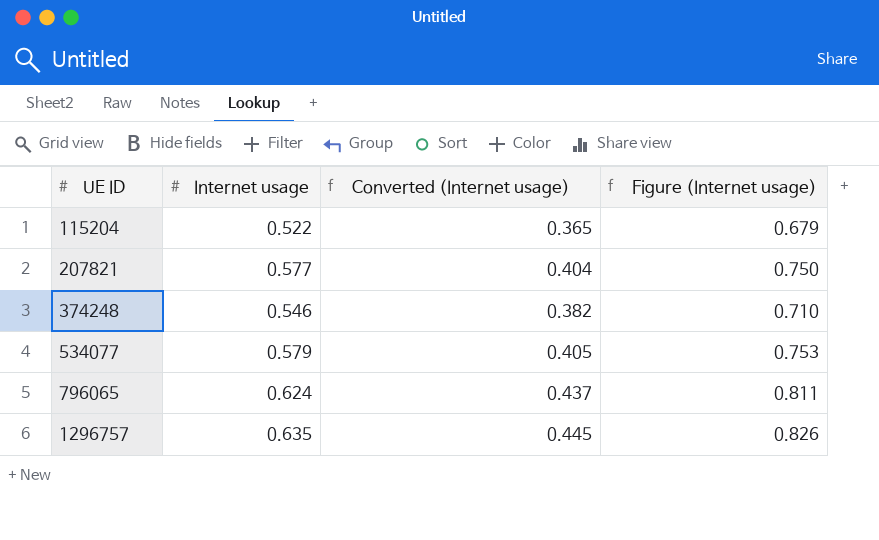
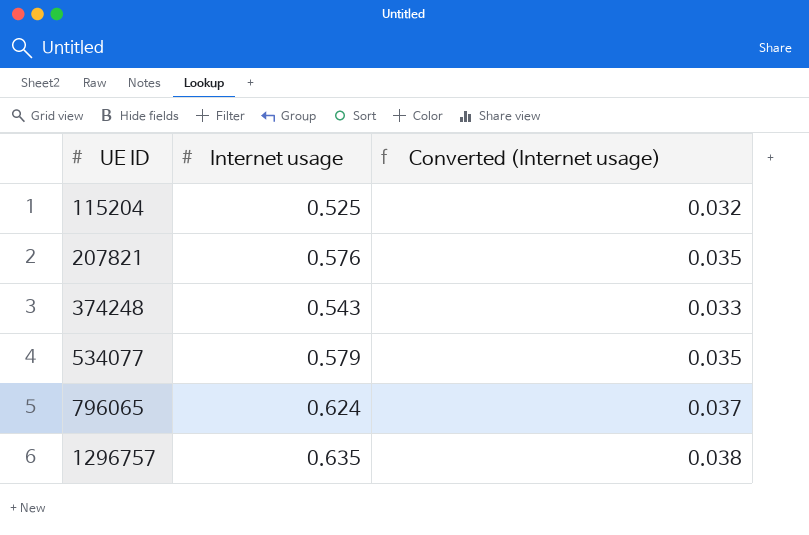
column Figure (Internet usage) | formula: [Internet usage] * 1.3 -> none
column Converted (Internet usage) | formula: [Internet usage] * 0.7 -> [Internet usage] * 0.06
115204 | Internet usage: 0.522 -> 0.525
207821 | Internet usage: 0.577 -> 0.576
374248 | Internet usage: 0.546 -> 0.543

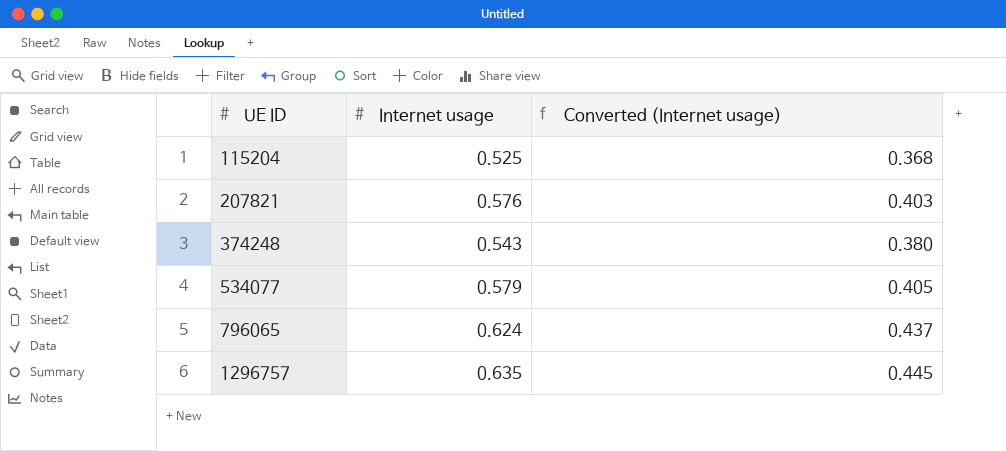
column Converted (Internet usage) | formula: [Internet usage] * 0.06 -> [Internet usage] * 0.7

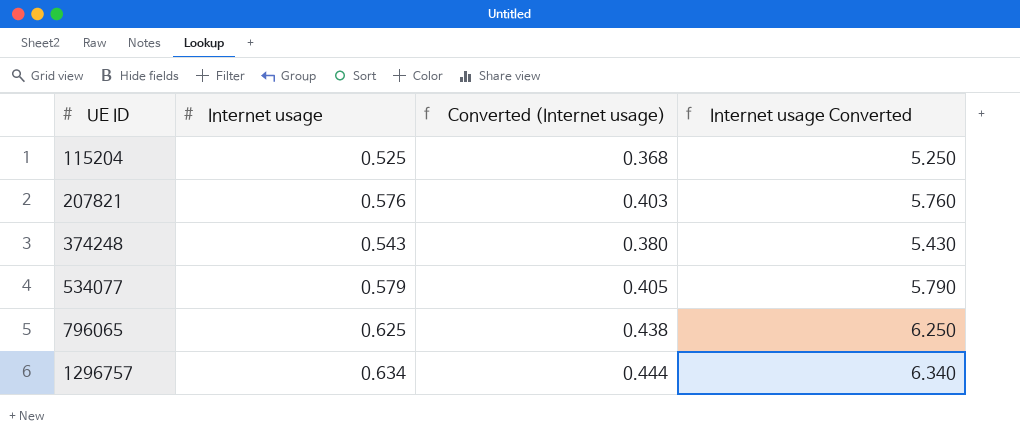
column Internet usage Converted | formula: none -> [Internet usage] * 10
796065 | Internet usage: 0.624 -> 0.625
796065 | Converted (Internet usage): 0.437 -> 0.438
1296757 | Internet usage: 0.635 -> 0.634
1296757 | Converted (Internet usage): 0.445 -> 0.444

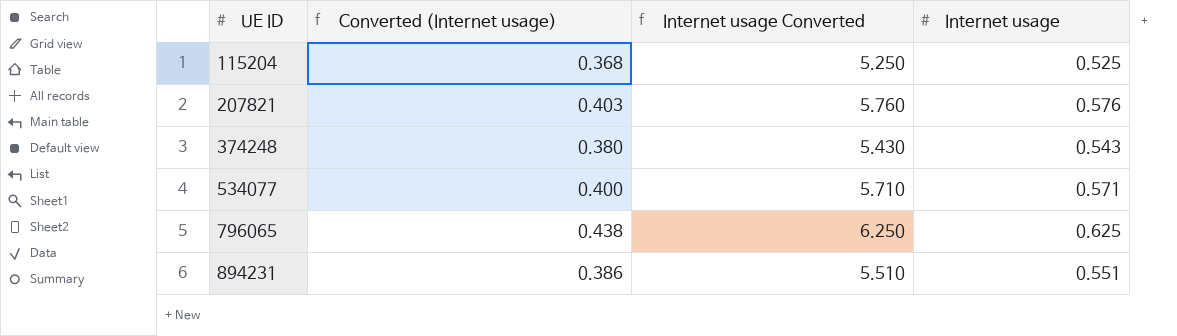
column Internet usage | position: 2 -> 4
row 1296757: 0.634 | 0.444 | 6.340 -> none
534077 | Converted (Internet usage): 0.405 -> 0.400
534077 | Internet usage Converted: 5.790 -> 5.710
534077 | Internet usage: 0.579 -> 0.571
row 894231: none -> 0.386 | 5.510 | 0.551

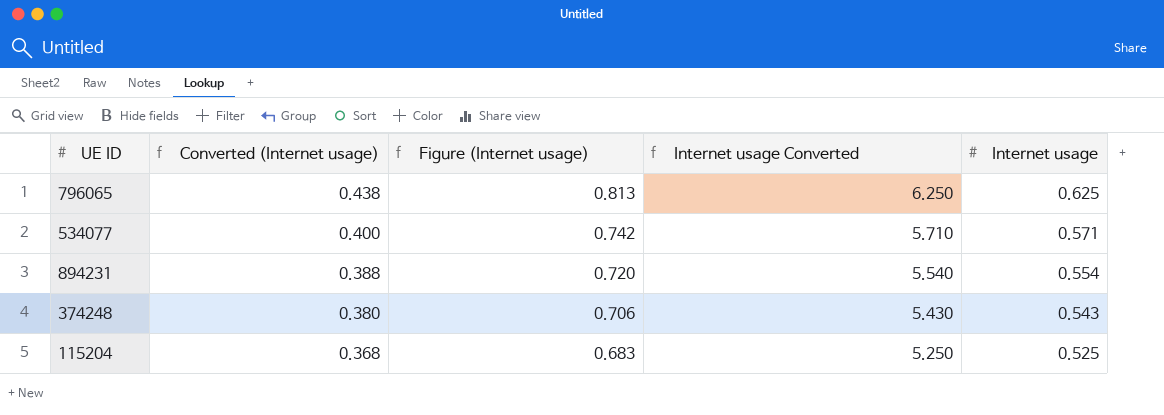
row order: UE ID ascending -> Converted (Internet usage) descending
column Figure (Internet usage) | formula: none -> [Internet usage] * 1.3
row 207821: 0.403 | 5.760 | 0.576 -> none
894231 | Converted (Internet usage): 0.386 -> 0.388
894231 | Internet usage Converted: 5.510 -> 5.540
894231 | Internet usage: 0.551 -> 0.554

